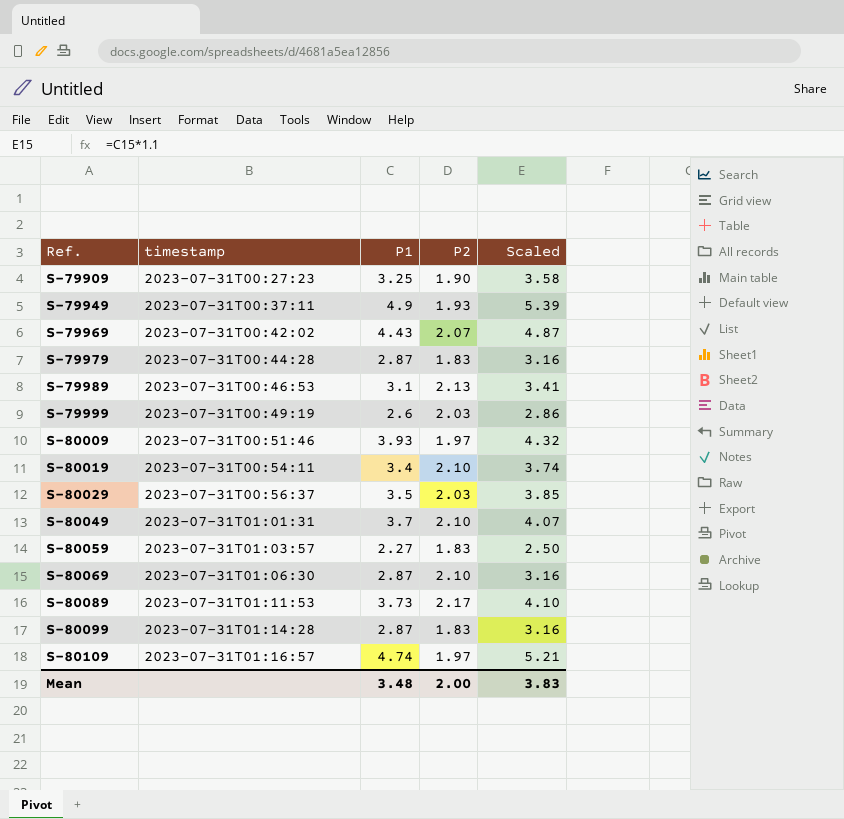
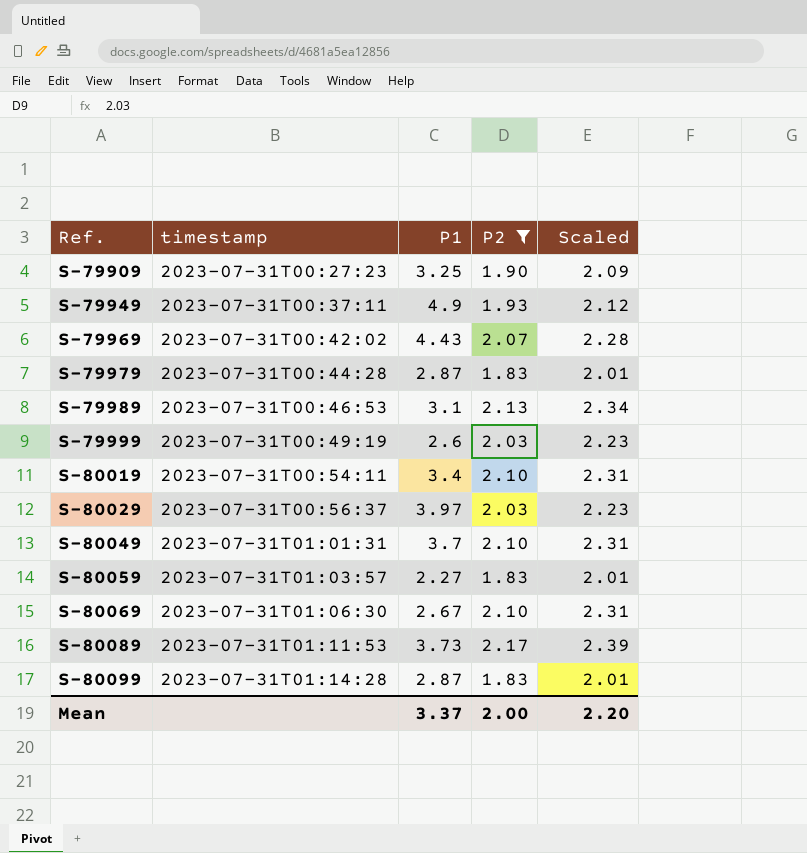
filter: none -> P2 != 1.97
column Scaled | formula: [P1] * 1.1 -> [P2] * 1.1
S-80029 | P1: 3.5 -> 3.97
S-80069 | P1: 2.87 -> 2.67
Mean | P1: 3.48 -> 3.37
Mean | Scaled: 3.83 -> 2.20

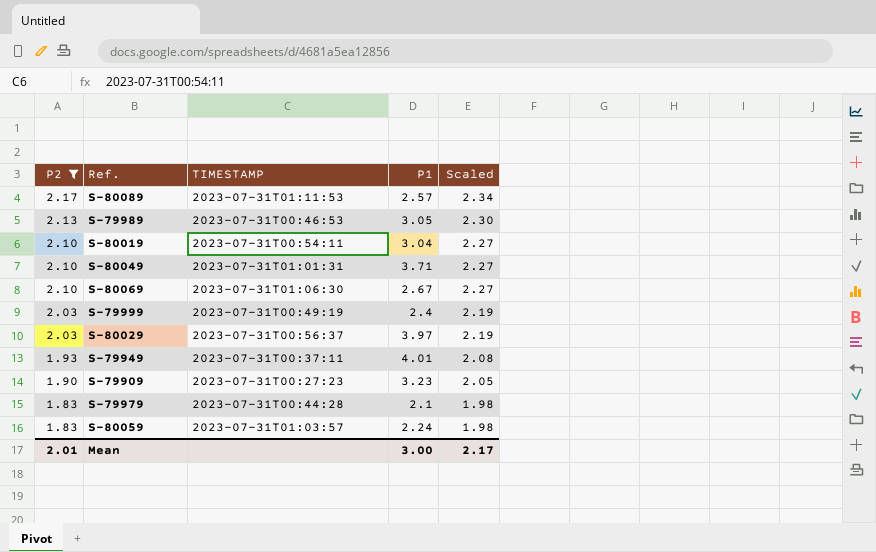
row order: Ref. ascending -> P2 descending
column P2 | position: 4 -> 1
column name: timestamp -> TIMESTAMP
column Scaled | formula: [P2] * 1.1 -> [P2] * 1.08
row S-79969: 2023-07-31T00:42:02 | 4.43 | 2.07 | 2.28 -> none
row S-80099: 2023-07-31T01:14:28 | 2.87 | 1.83 | 2.01 -> none
S-80089 | P1: 3.73 -> 2.57
S-79989 | P1: 3.1 -> 3.05
S-80019 | P1: 3.4 -> 3.04
S-80049 | P1: 3.7 -> 3.71
S-79999 | P1: 2.6 -> 2.4
S-79949 | P1: 4.9 -> 4.01
S-79909 | P1: 3.25 -> 3.23
S-79979 | P1: 2.87 -> 2.1
S-80059 | P1: 2.27 -> 2.24
Mean | P2: 2.00 -> 2.01
Mean | P1: 3.37 -> 3.00
Mean | Scaled: 2.20 -> 2.17

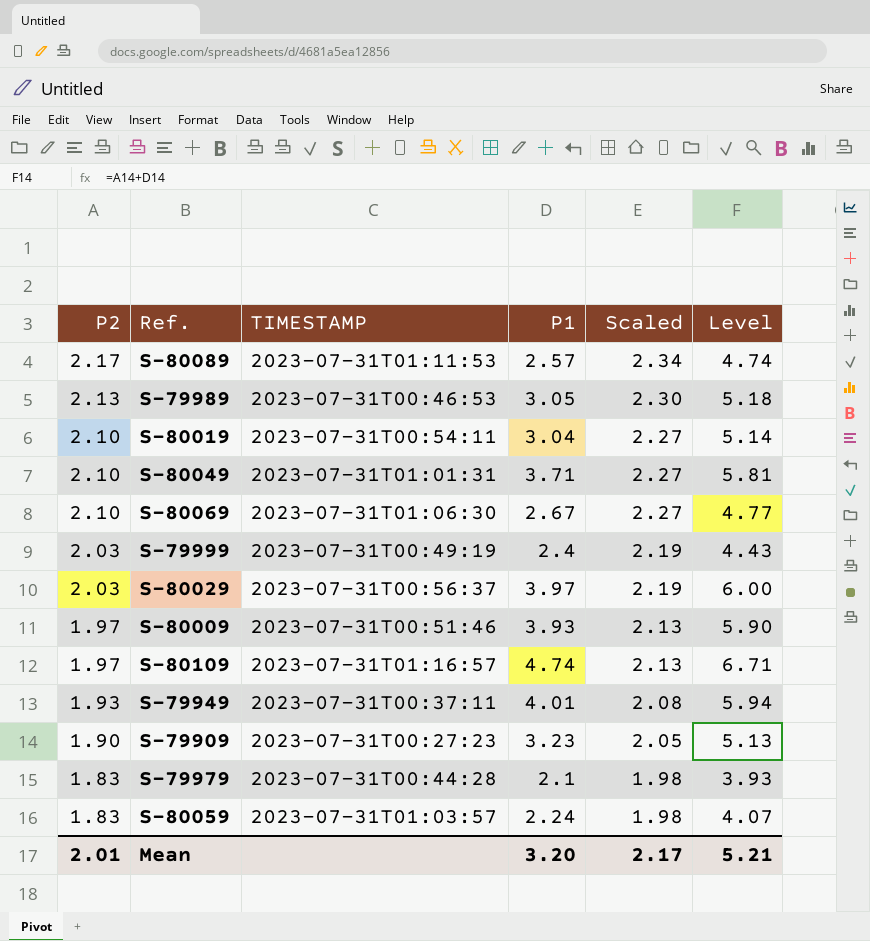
filter: P2 != 1.97 -> none
column Level | formula: none -> [P2] + [P1]
Mean | P1: 3.00 -> 3.20

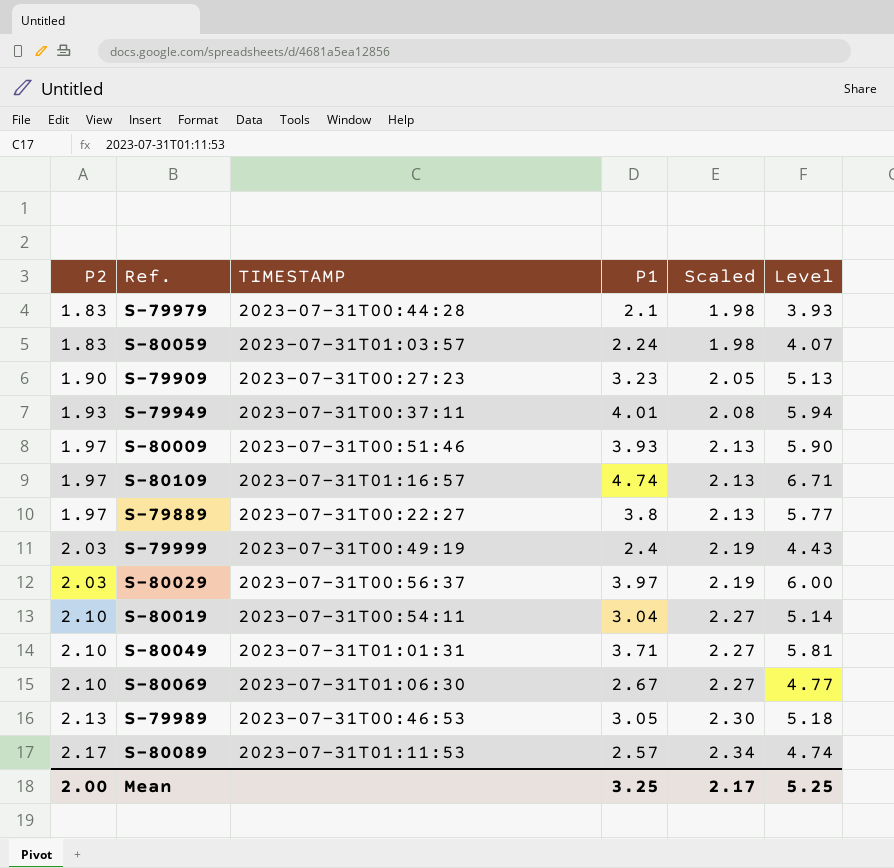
row order: P2 descending -> P2 ascending
row S-79889: none -> 1.97 | 2023-07-31T00:22:27 | 3.8 | 2.13 | 5.77
Mean | P2: 2.01 -> 2.00
Mean | P1: 3.20 -> 3.25
Mean | Level: 5.21 -> 5.25

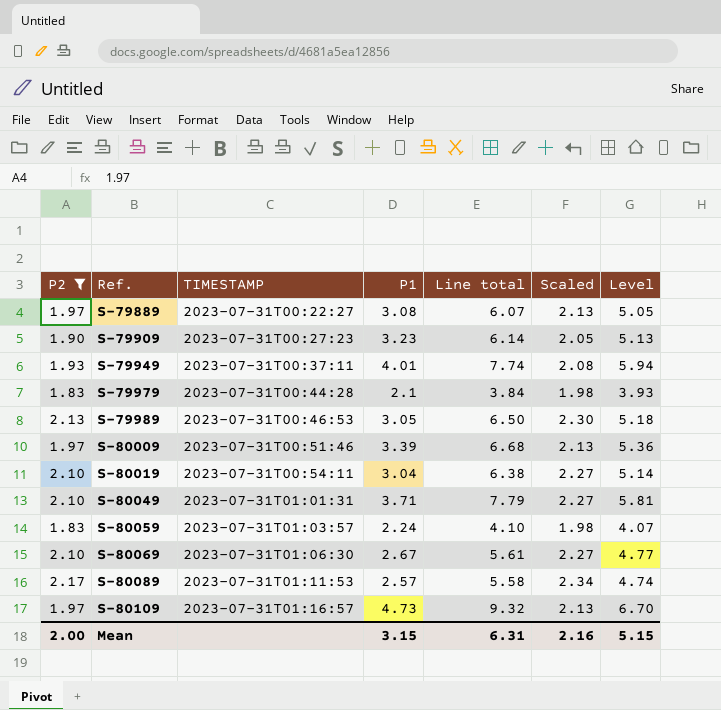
filter: none -> P2 != 2.03
row order: P2 ascending -> Ref. ascending
column Line total | formula: none -> [P2] * [P1]
S-79889 | P1: 3.8 -> 3.08
S-79889 | Level: 5.77 -> 5.05
S-80009 | P1: 3.93 -> 3.39
S-80009 | Level: 5.90 -> 5.36
S-80109 | P1: 4.74 -> 4.73
S-80109 | Level: 6.71 -> 6.70
Mean | P1: 3.25 -> 3.15
Mean | Scaled: 2.17 -> 2.16
Mean | Level: 5.25 -> 5.15

